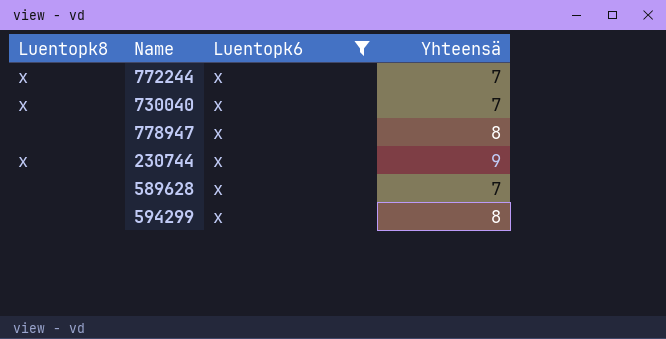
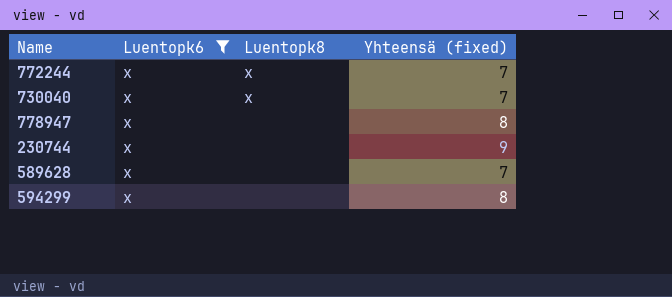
column Luentopk8 | position: 1 -> 3
column name: Yhteensä -> Yhteensä (fixed)
230744 | Luentopk8: x -> none

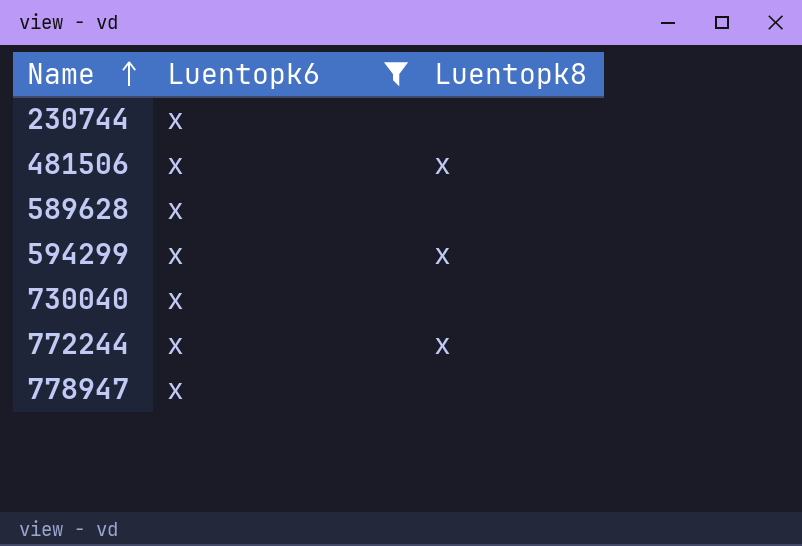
row order: none -> Name ascending
column Yhteensä (fixed) | position: 4 -> none
row 481506: none -> x | x
594299 | Luentopk8: none -> x
730040 | Luentopk8: x -> none

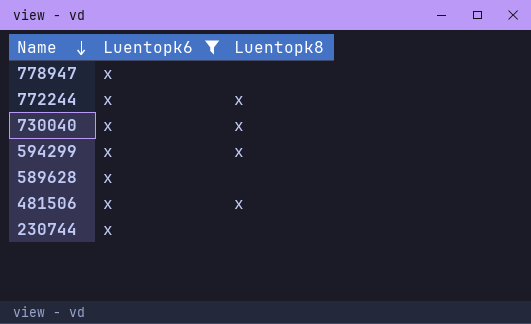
row order: Name ascending -> Name descending
730040 | Luentopk8: none -> x

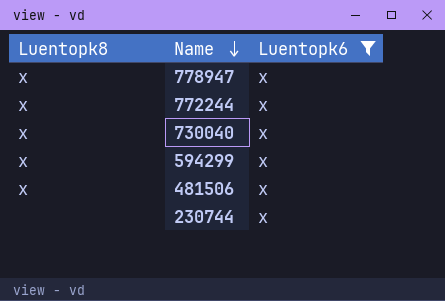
column Luentopk8 | position: 3 -> 1
row 589628: x | none -> none
778947 | Luentopk8: none -> x

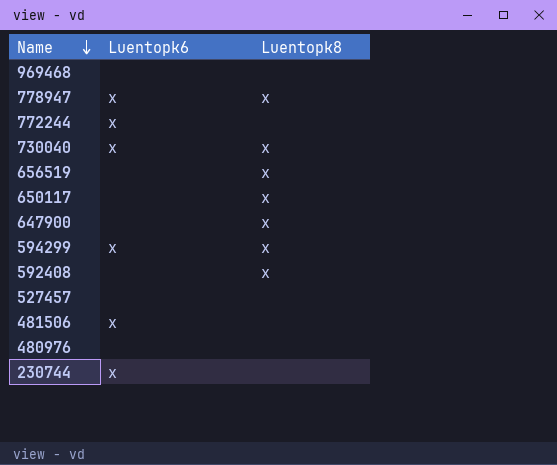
filter: Luentopk6 = x -> none
column Luentopk8 | position: 1 -> 3
772244 | Luentopk8: x -> none
481506 | Luentopk8: x -> none

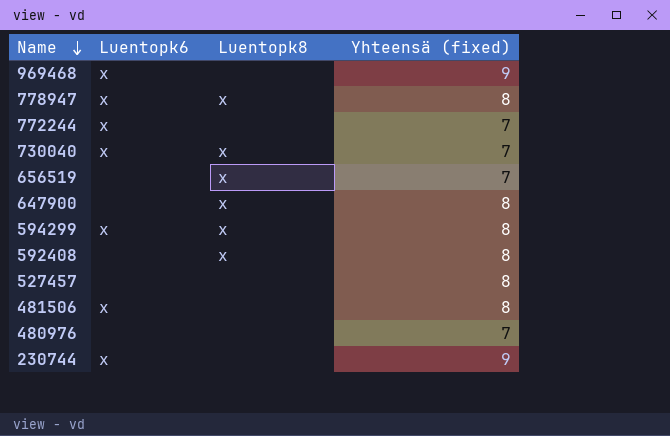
column Yhteensä (fixed) | position: none -> 4
row 650117: none | x -> none
969468 | Luentopk6: none -> x

